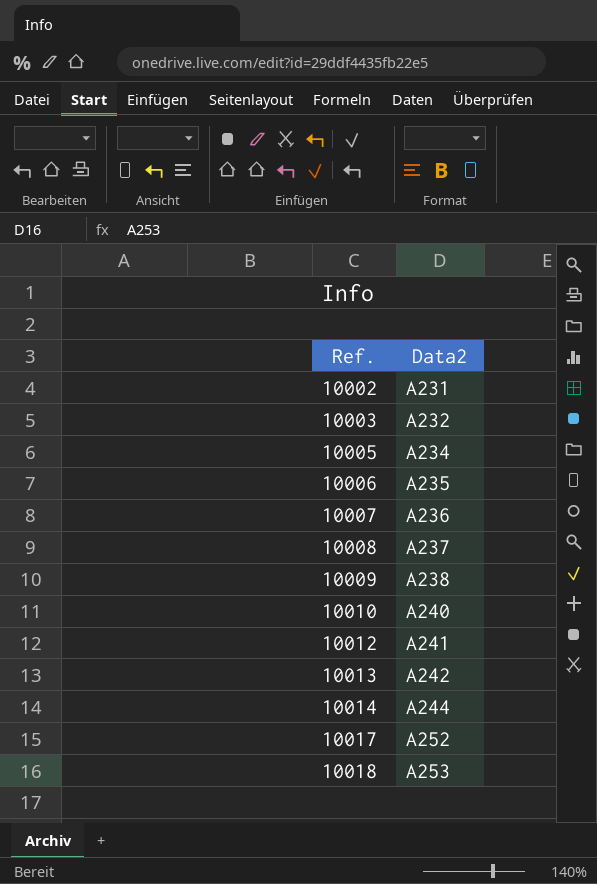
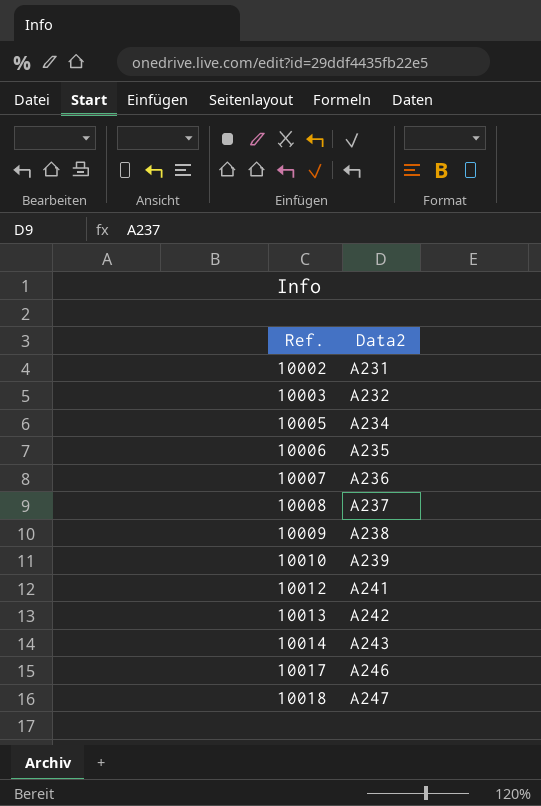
10010 | Data2: A240 -> A239
10014 | Data2: A244 -> A243
10017 | Data2: A252 -> A246
10018 | Data2: A253 -> A247

